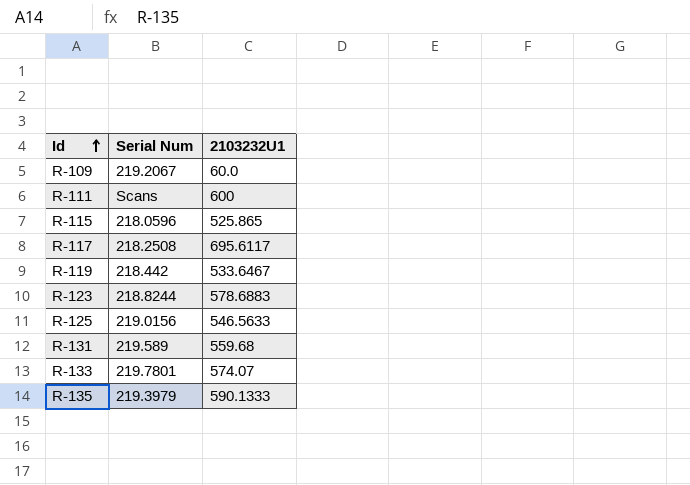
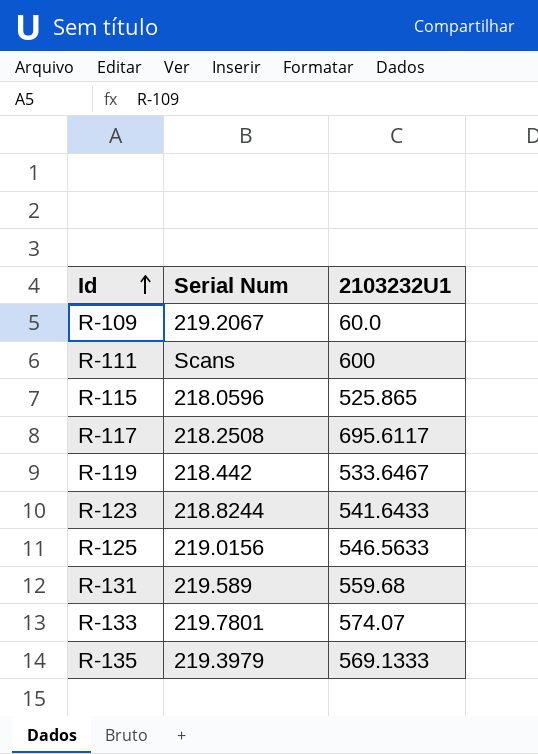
R-123 | 2103232U1: 578.6883 -> 541.6433
R-135 | 2103232U1: 590.1333 -> 569.1333

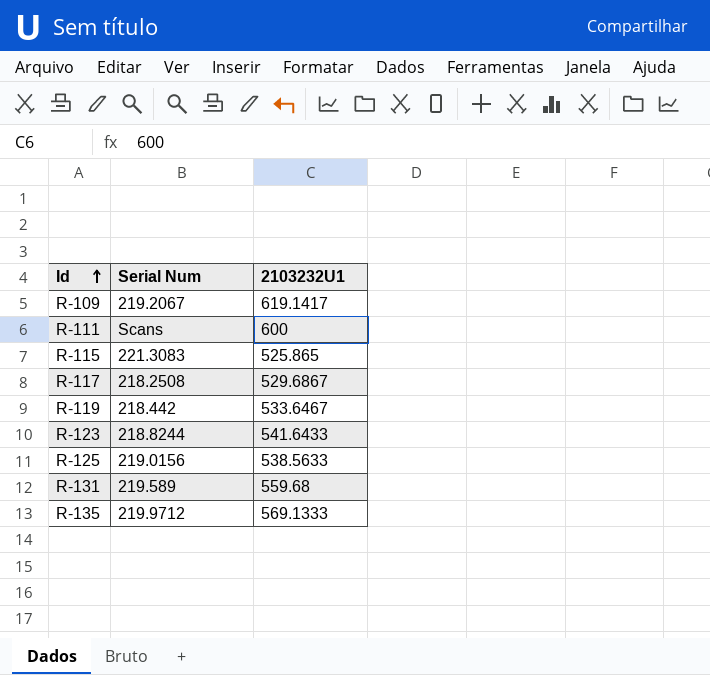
row R-133: 219.7801 | 574.07 -> none
R-109 | 2103232U1: 60.0 -> 619.1417
R-115 | Serial Num: 218.0596 -> 221.3083
R-117 | 2103232U1: 695.6117 -> 529.6867
R-125 | 2103232U1: 546.5633 -> 538.5633
R-135 | Serial Num: 219.3979 -> 219.9712

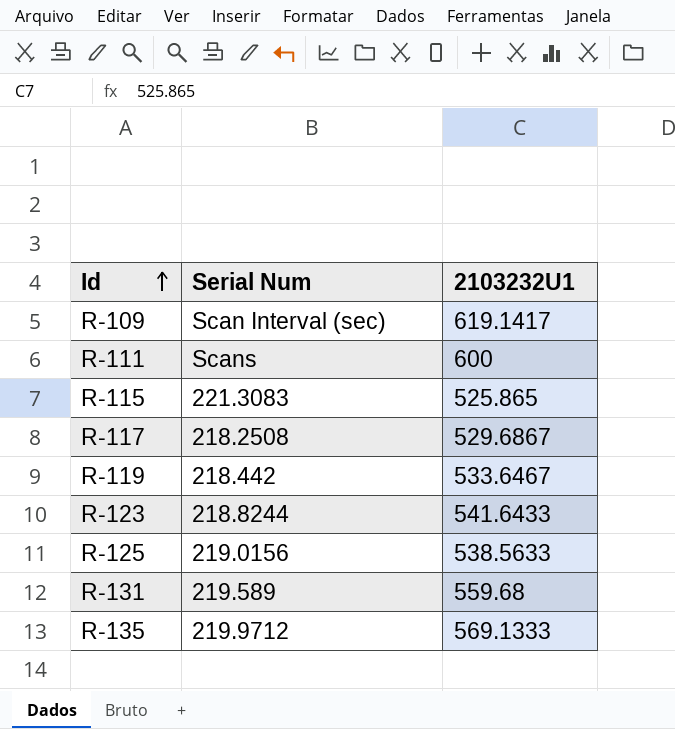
R-109 | Serial Num: 219.2067 -> Scan Interval (sec)

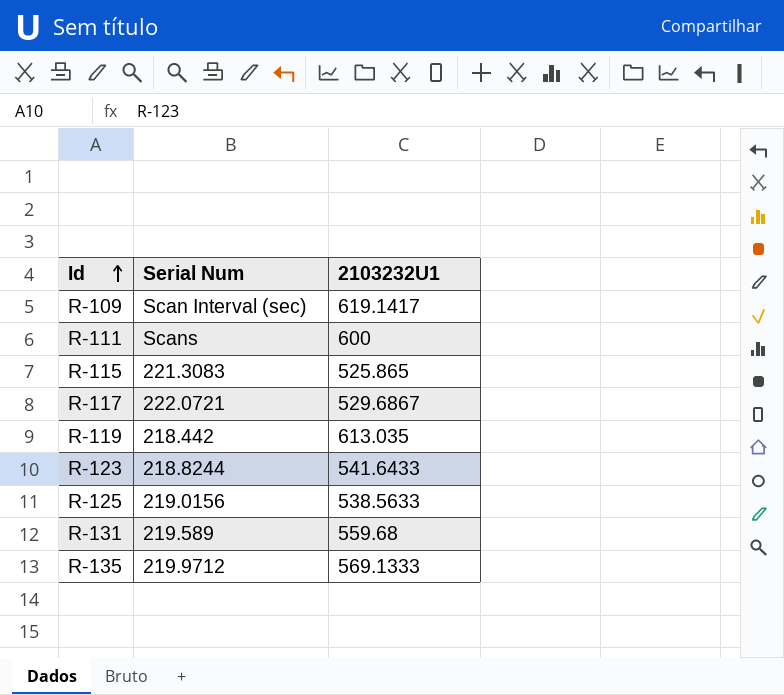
R-117 | Serial Num: 218.2508 -> 222.0721
R-119 | 2103232U1: 533.6467 -> 613.035

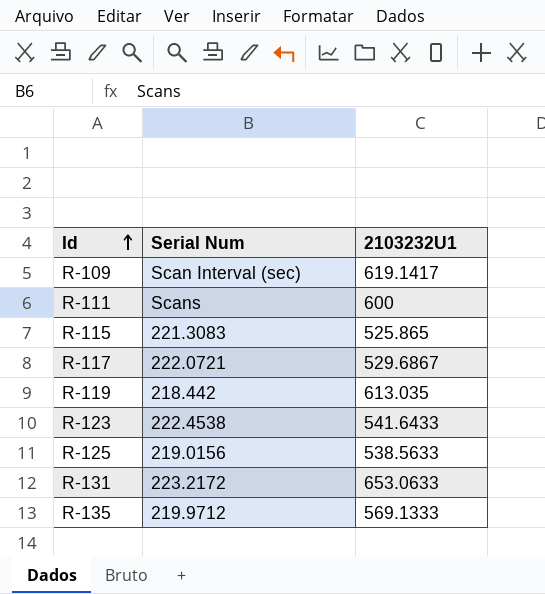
R-123 | Serial Num: 218.8244 -> 222.4538
R-131 | Serial Num: 219.589 -> 223.2172
R-131 | 2103232U1: 559.68 -> 653.0633

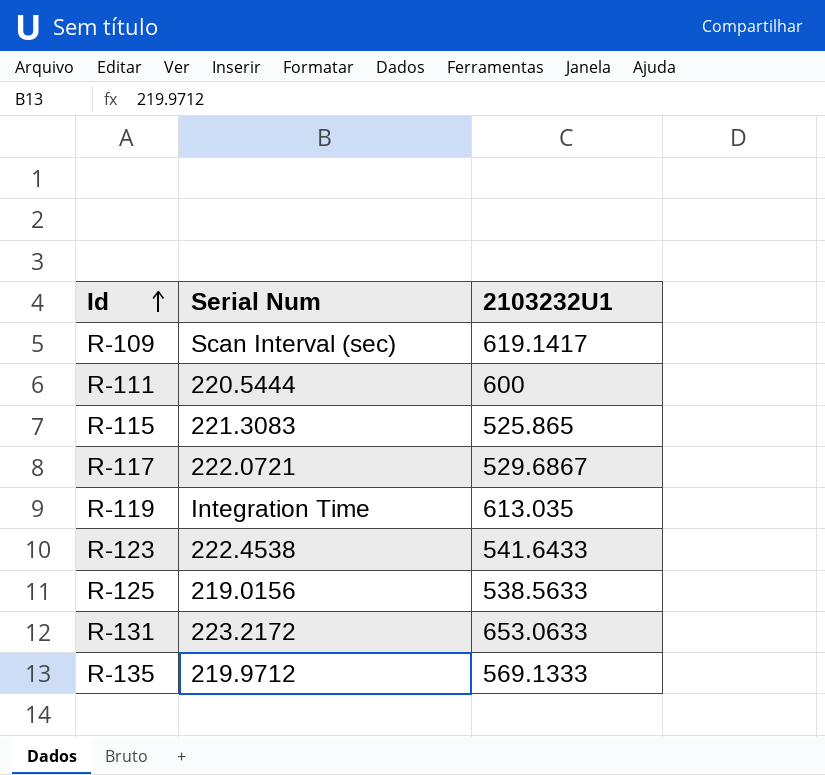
R-111 | Serial Num: Scans -> 220.5444
R-119 | Serial Num: 218.442 -> Integration Time

